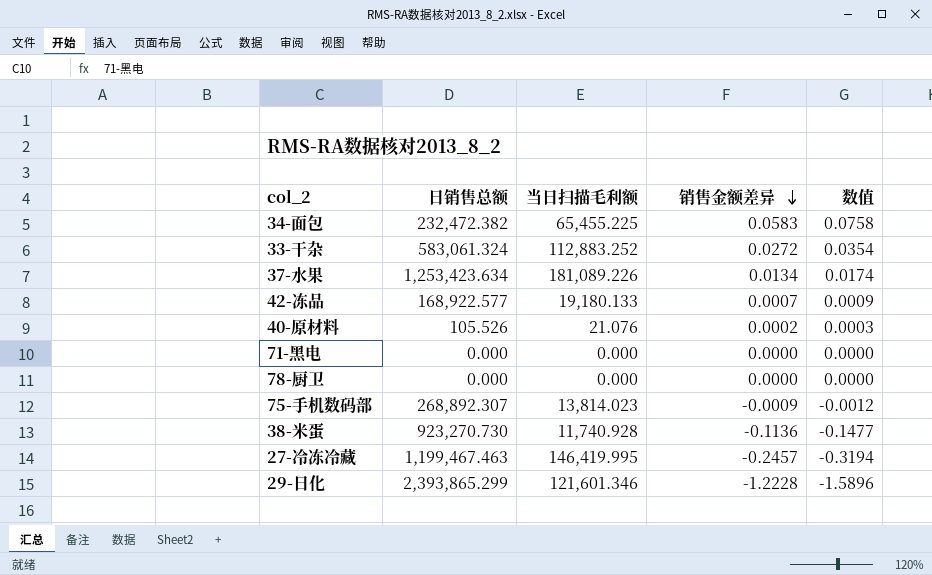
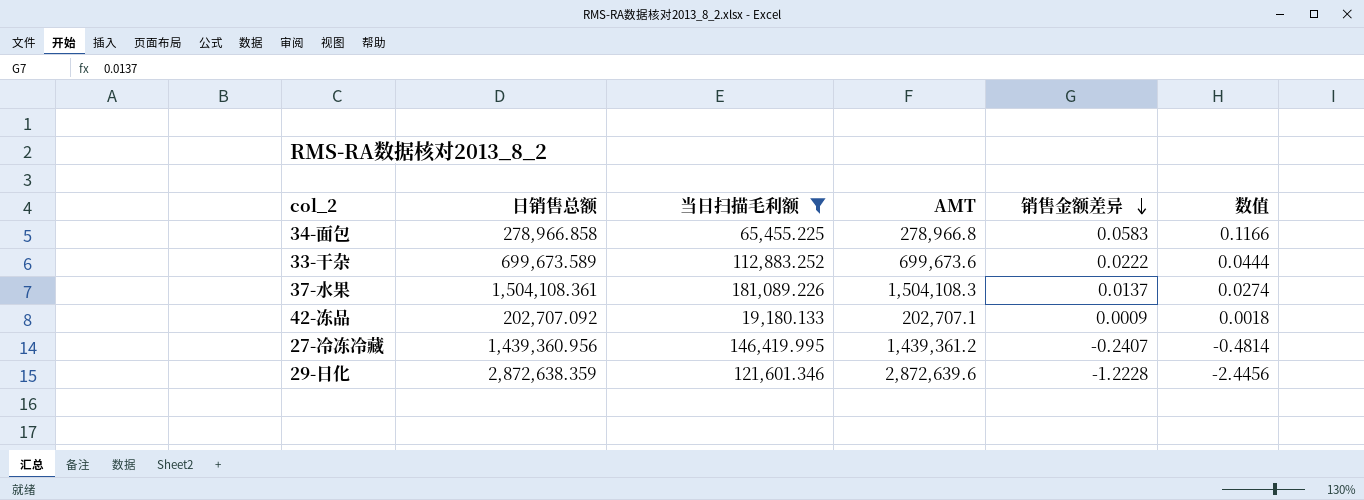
filter: none -> 当日扫描毛利额 >= 19,180.133
column AMT | formula: none -> [日销售总额] - [销售金额差异]
column 数值 | formula: [销售金额差异] * 1.3 -> [销售金额差异] * 2
34-面包 | 日销售总额: 232,472.382 -> 278,966.858
33-干杂 | 日销售总额: 583,061.324 -> 699,673.589
33-干杂 | 销售金额差异: 0.0272 -> 0.0222
37-水果 | 日销售总额: 1,253,423.634 -> 1,504,108.361
37-水果 | 销售金额差异: 0.0134 -> 0.0137
42-冻品 | 日销售总额: 168,922.577 -> 202,707.092
42-冻品 | 销售金额差异: 0.0007 -> 0.0009
27-冷冻冷藏 | 日销售总额: 1,199,467.463 -> 1,439,360.956
27-冷冻冷藏 | 销售金额差异: -0.2457 -> -0.2407
29-日化 | 日销售总额: 2,393,865.299 -> 2,872,638.359

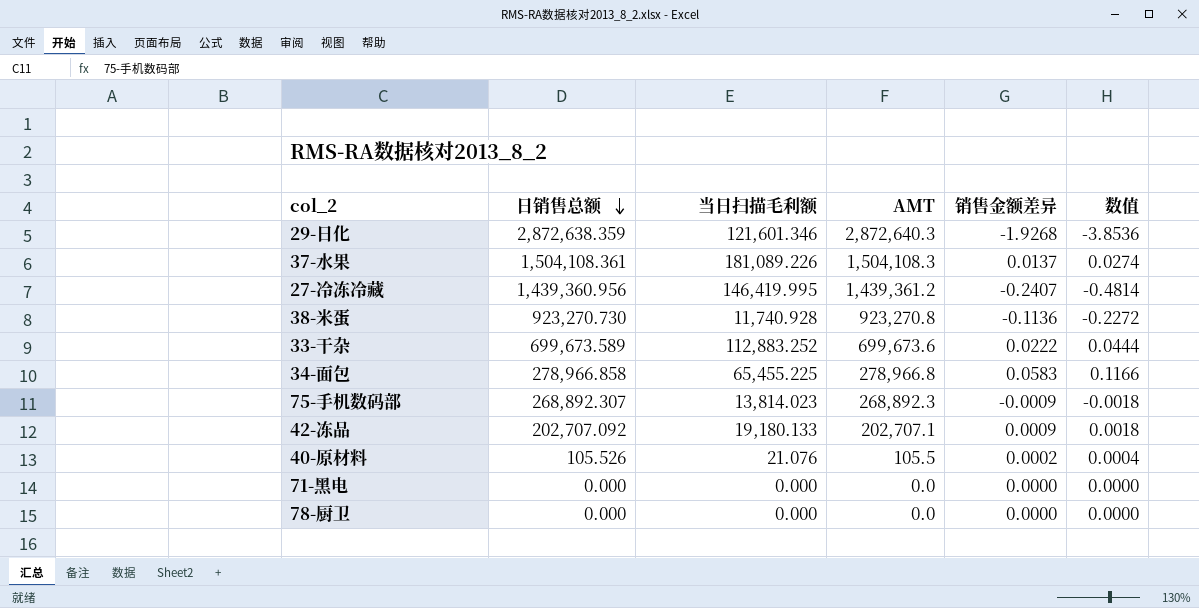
filter: 当日扫描毛利额 >= 19,180.133 -> none
row order: 销售金额差异 descending -> 日销售总额 descending
29-日化 | AMT: 2,872,639.6 -> 2,872,640.3
29-日化 | 销售金额差异: -1.2228 -> -1.9268
29-日化 | 数值: -2.4456 -> -3.8536

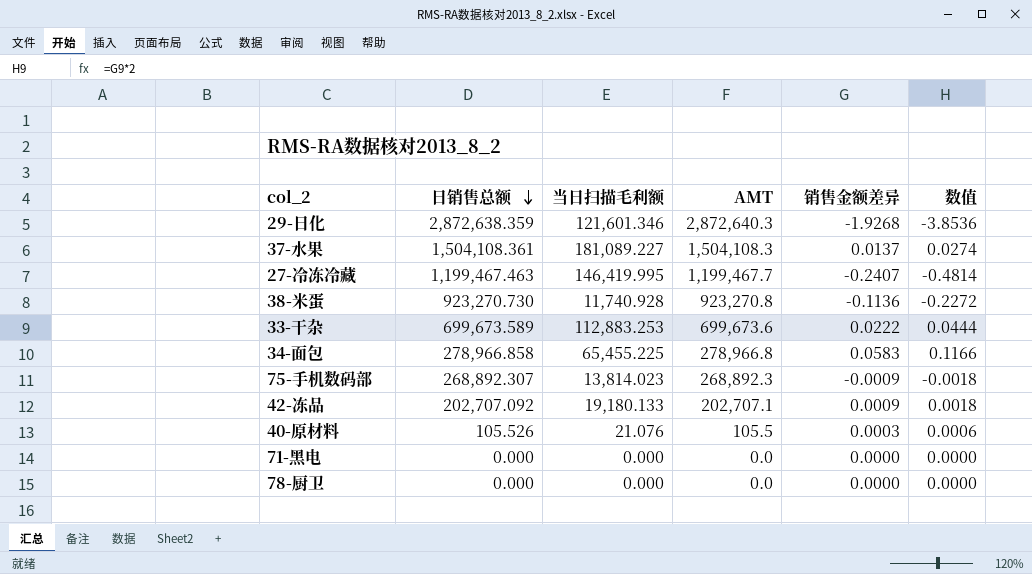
37-水果 | 当日扫描毛利额: 181,089.226 -> 181,089.227
27-冷冻冷藏 | 日销售总额: 1,439,360.956 -> 1,199,467.463
27-冷冻冷藏 | AMT: 1,439,361.2 -> 1,199,467.7
33-干杂 | 当日扫描毛利额: 112,883.252 -> 112,883.253
40-原材料 | 销售金额差异: 0.0002 -> 0.0003
40-原材料 | 数值: 0.0004 -> 0.0006

